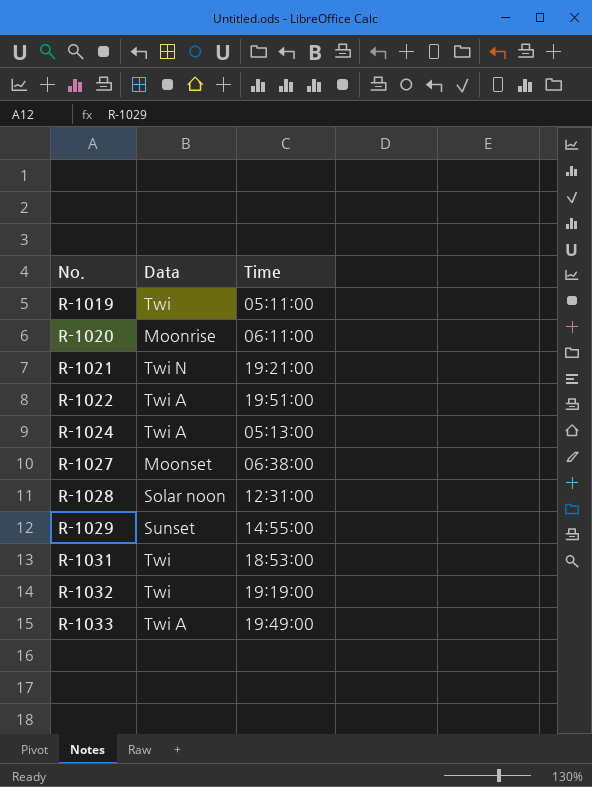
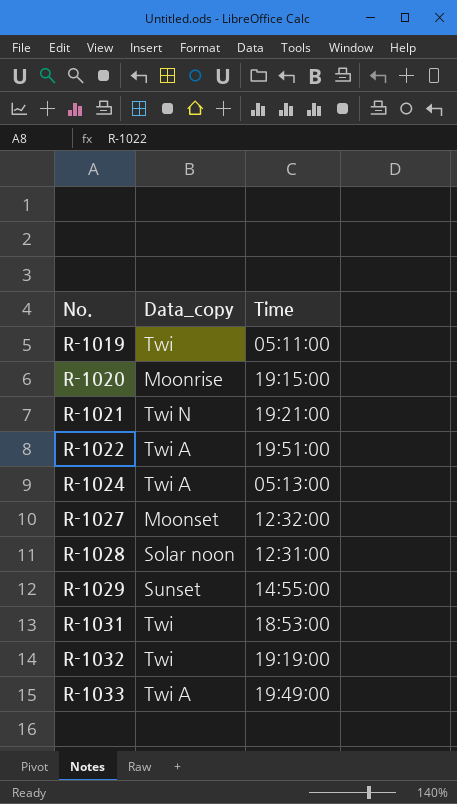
column name: Data -> Data_copy
R-1020 | Time: 06:11:00 -> 19:15:00
R-1027 | Time: 06:38:00 -> 12:32:00

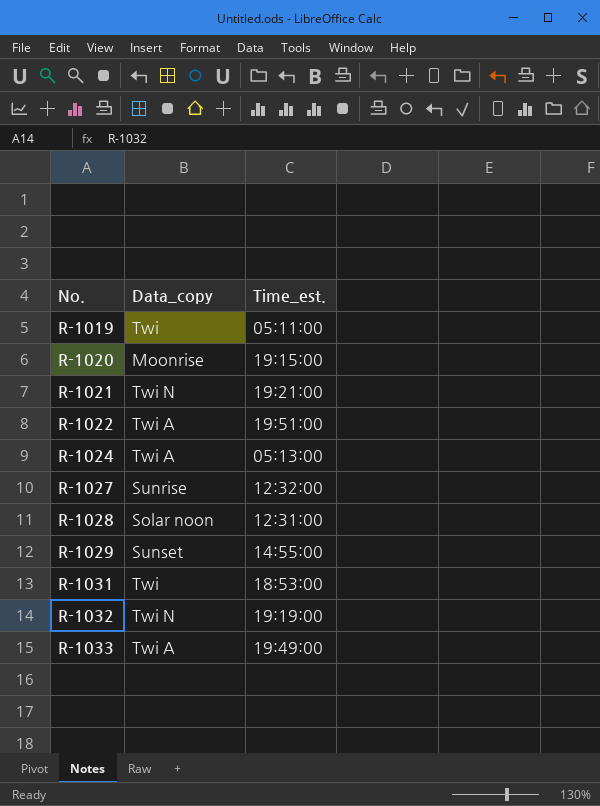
column name: Time -> Time_est.
R-1027 | Data_copy: Moonset -> Sunrise
R-1032 | Data_copy: Twi -> Twi N

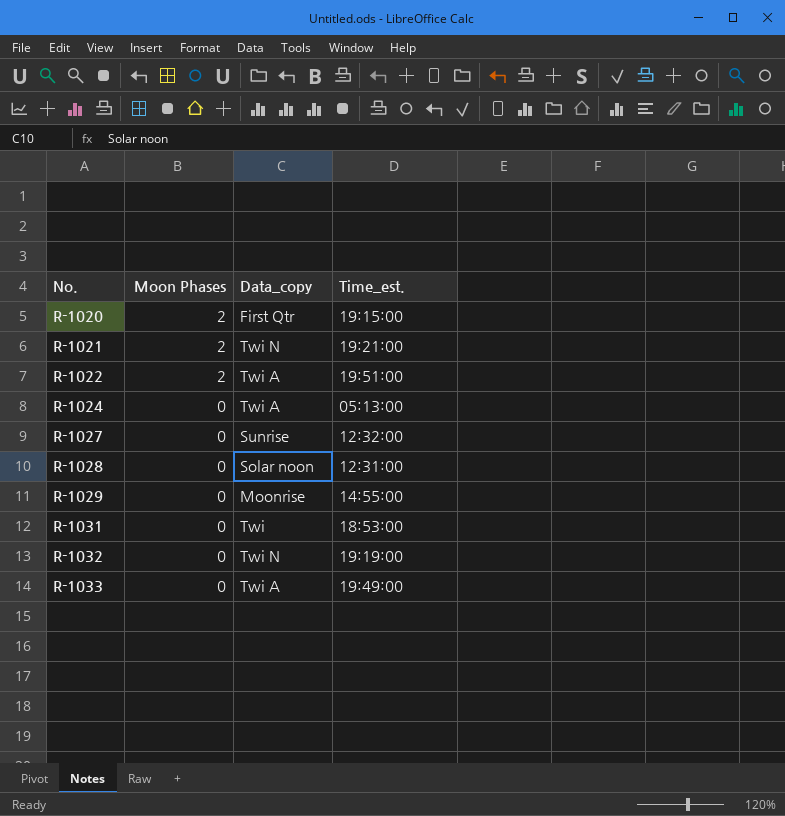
column Moon Phases | position: none -> 2
row R-1019: Twi | 05:11:00 -> none
R-1020 | Data_copy: Moonrise -> First Qtr
R-1029 | Data_copy: Sunset -> Moonrise

